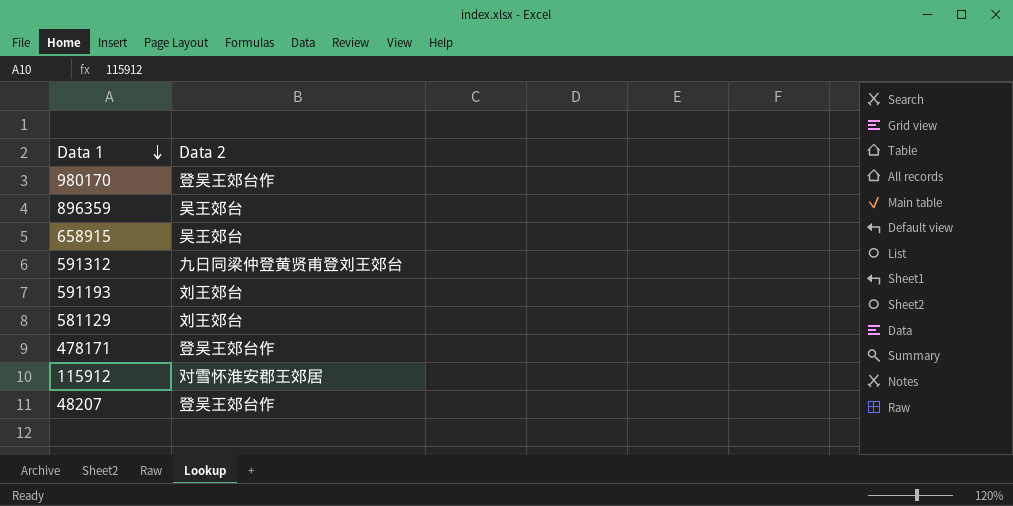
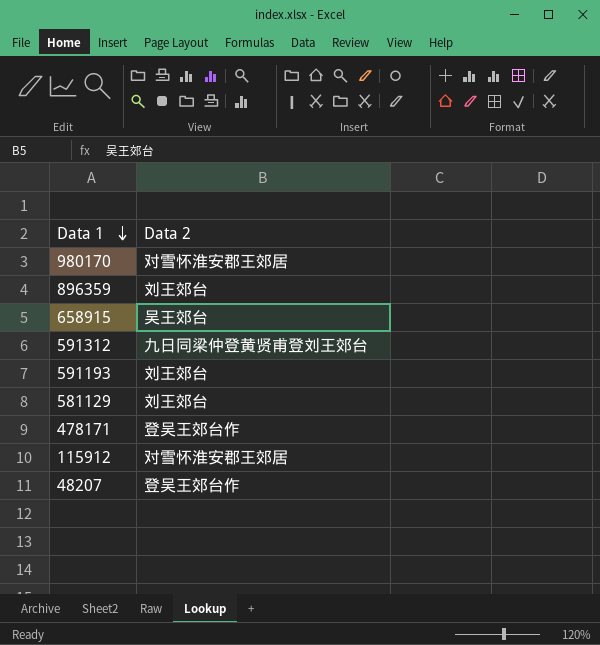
980170 | Data 2: 登吴王郊台作 -> 对雪怀淮安郡王郊居
896359 | Data 2: 吴王郊台 -> 刘王郊台

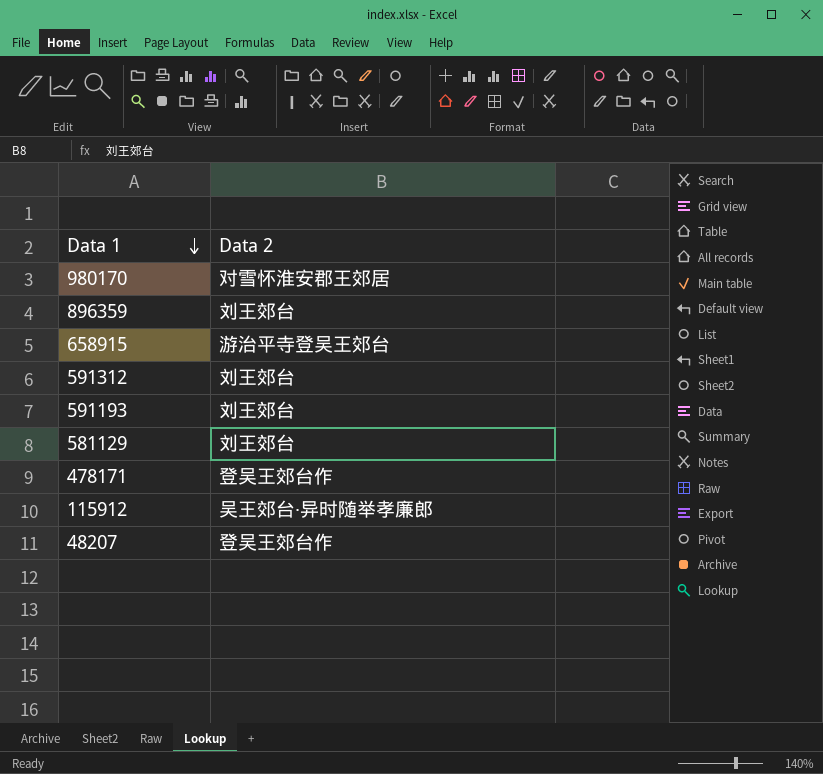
658915 | Data 2: 吴王郊台 -> 游治平寺登吴王郊台
591312 | Data 2: 九日同梁仲登黄贤甫登刘王郊台 -> 刘王郊台
115912 | Data 2: 对雪怀淮安郡王郊居 -> 吴王郊台·异时随举孝廉郎

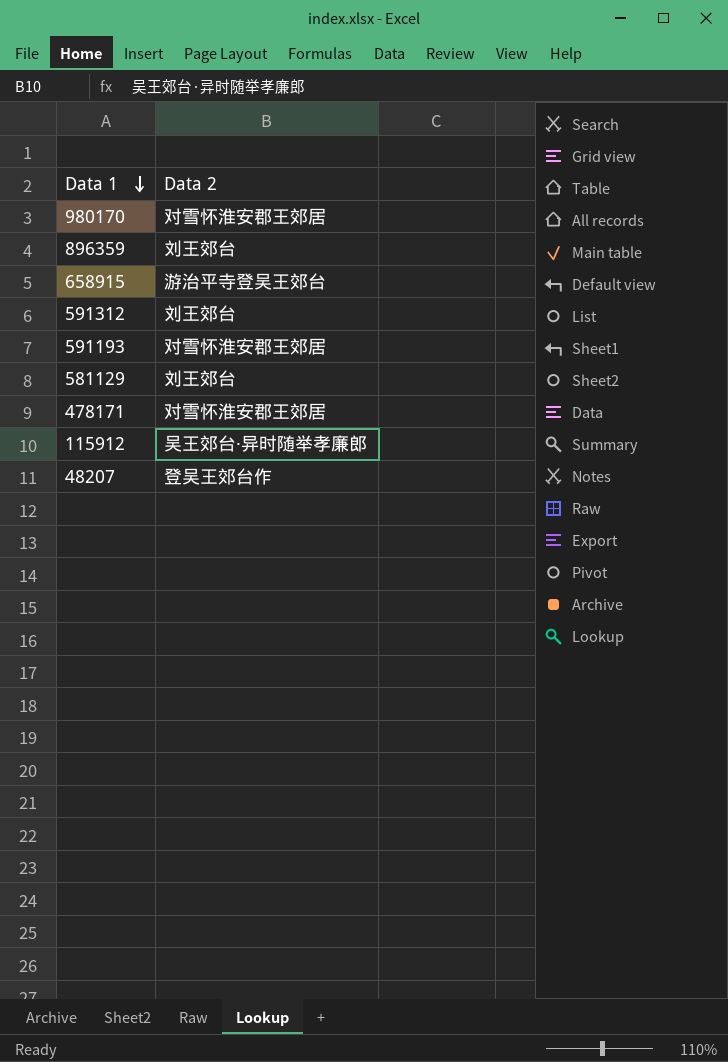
591193 | Data 2: 刘王郊台 -> 对雪怀淮安郡王郊居
478171 | Data 2: 登吴王郊台作 -> 对雪怀淮安郡王郊居

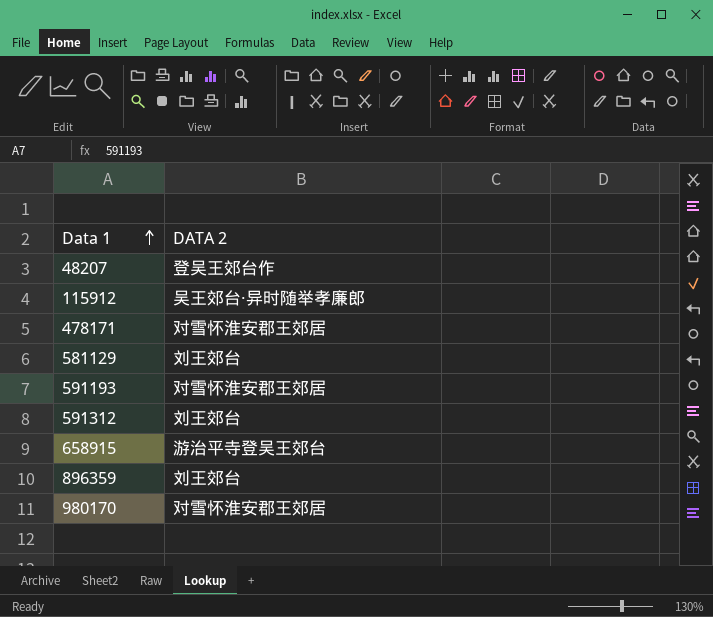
row order: Data 1 descending -> Data 1 ascending
column name: Data 2 -> DATA 2

